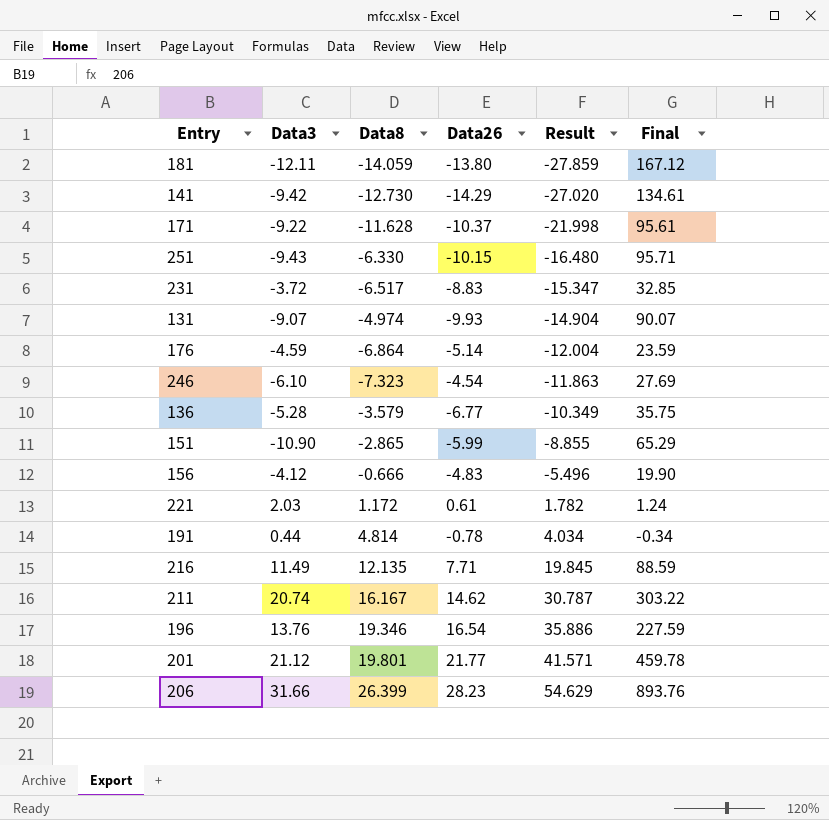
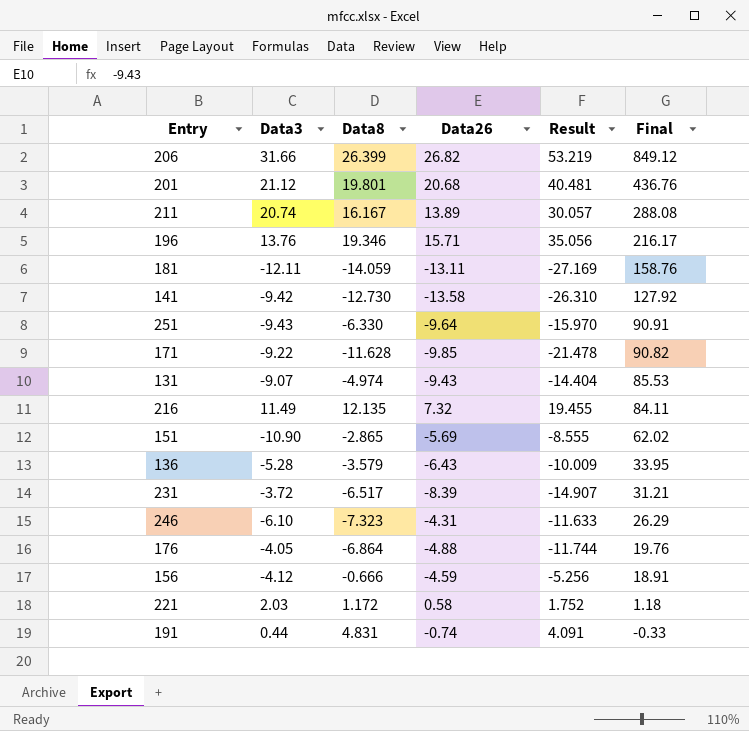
row order: Result ascending -> Final descending
206 | Data26: 28.23 -> 26.82
206 | Result: 54.629 -> 53.219
206 | Final: 893.76 -> 849.12
201 | Data26: 21.77 -> 20.68
201 | Result: 41.571 -> 40.481
201 | Final: 459.78 -> 436.76
211 | Data26: 14.62 -> 13.89
211 | Result: 30.787 -> 30.057
211 | Final: 303.22 -> 288.08
196 | Data26: 16.54 -> 15.71
196 | Result: 35.886 -> 35.056
196 | Final: 227.59 -> 216.17
181 | Data26: -13.80 -> -13.11
181 | Result: -27.859 -> -27.169
181 | Final: 167.12 -> 158.76
141 | Data26: -14.29 -> -13.58
141 | Result: -27.020 -> -26.310
141 | Final: 134.61 -> 127.92
251 | Data26: -10.15 -> -9.64
251 | Result: -16.480 -> -15.970
251 | Final: 95.71 -> 90.91
171 | Data26: -10.37 -> -9.85
171 | Result: -21.998 -> -21.478
171 | Final: 95.61 -> 90.82
131 | Data26: -9.93 -> -9.43
131 | Result: -14.904 -> -14.404
131 | Final: 90.07 -> 85.53
216 | Data26: 7.71 -> 7.32
216 | Result: 19.845 -> 19.455
216 | Final: 88.59 -> 84.11
151 | Data26: -5.99 -> -5.69
151 | Result: -8.855 -> -8.555
151 | Final: 65.29 -> 62.02
136 | Data26: -6.77 -> -6.43
136 | Result: -10.349 -> -10.009
136 | Final: 35.75 -> 33.95
231 | Data26: -8.83 -> -8.39
231 | Result: -15.347 -> -14.907
231 | Final: 32.85 -> 31.21
246 | Data26: -4.54 -> -4.31
246 | Result: -11.863 -> -11.633
246 | Final: 27.69 -> 26.29
176 | Data3: -4.59 -> -4.05
176 | Data26: -5.14 -> -4.88
176 | Result: -12.004 -> -11.744
176 | Final: 23.59 -> 19.76
156 | Data26: -4.83 -> -4.59
156 | Result: -5.496 -> -5.256
156 | Final: 19.90 -> 18.91
221 | Data26: 0.61 -> 0.58
221 | Result: 1.782 -> 1.752
221 | Final: 1.24 -> 1.18
191 | Data8: 4.814 -> 4.831
191 | Data26: -0.78 -> -0.74
191 | Result: 4.034 -> 4.091
191 | Final: -0.34 -> -0.33

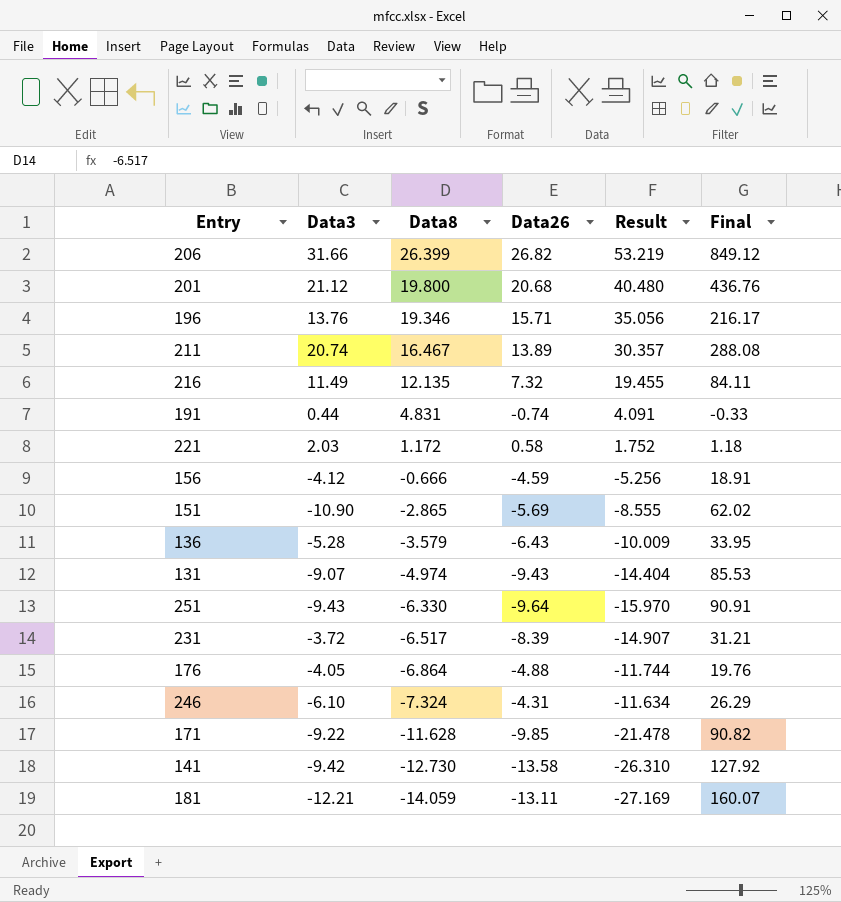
row order: Final descending -> Data8 descending
201 | Data8: 19.801 -> 19.800
201 | Result: 40.481 -> 40.480
211 | Data8: 16.167 -> 16.467
211 | Result: 30.057 -> 30.357
246 | Data8: -7.323 -> -7.324
246 | Result: -11.633 -> -11.634
181 | Data3: -12.11 -> -12.21
181 | Final: 158.76 -> 160.07

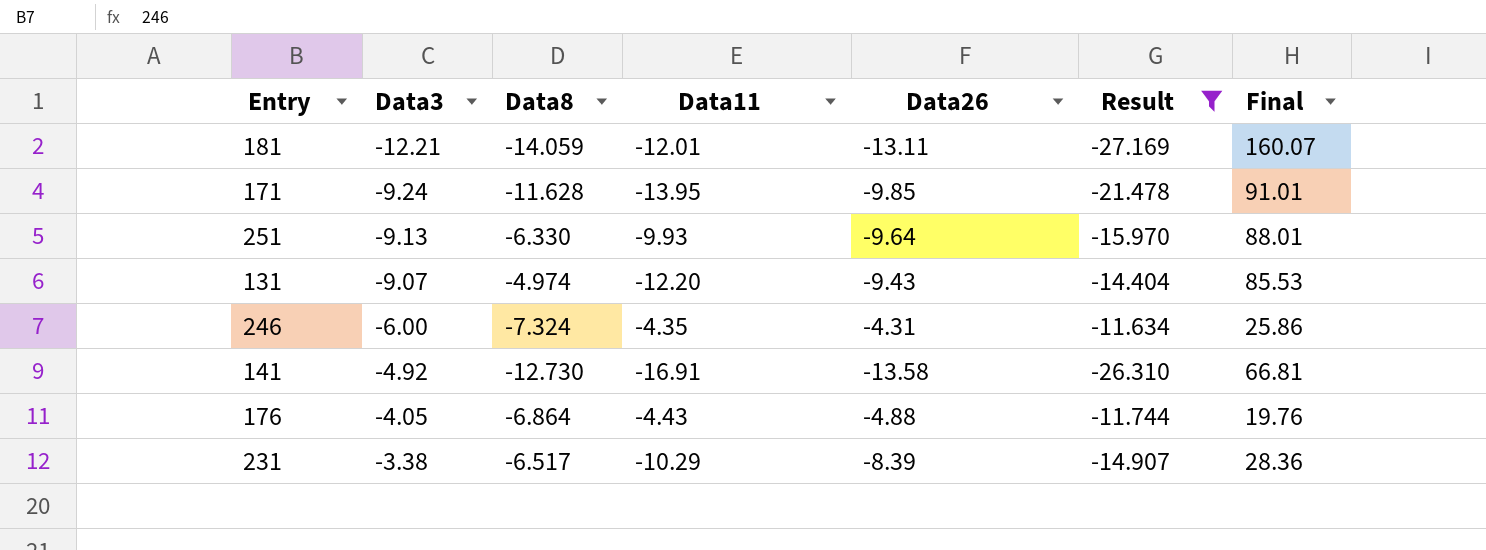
filter: none -> Result <= -11.634
row order: Data8 descending -> Data3 ascending
column Data11 | position: none -> 4
171 | Data3: -9.22 -> -9.24
171 | Final: 90.82 -> 91.01
251 | Data3: -9.43 -> -9.13
251 | Final: 90.91 -> 88.01
246 | Data3: -6.10 -> -6.00
246 | Final: 26.29 -> 25.86
141 | Data3: -9.42 -> -4.92
141 | Final: 127.92 -> 66.81
231 | Data3: -3.72 -> -3.38
231 | Final: 31.21 -> 28.36

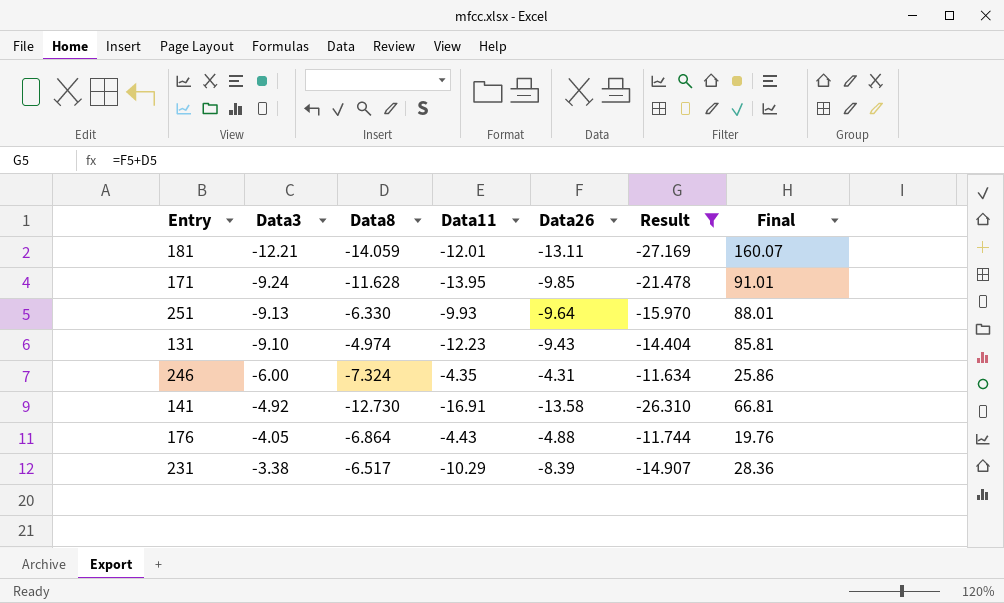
131 | Data3: -9.07 -> -9.10
131 | Data11: -12.20 -> -12.23
131 | Final: 85.53 -> 85.81

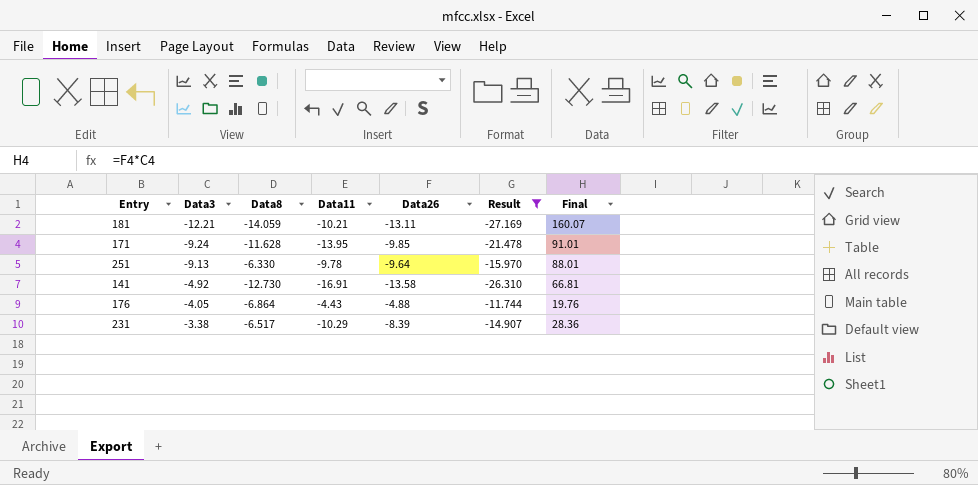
row 131: -9.10 | -4.974 | -12.23 | -9.43 | -14.404 | 85.81 -> none
row 246: -6.00 | -7.324 | -4.35 | -4.31 | -11.634 | 25.86 -> none
181 | Data11: -12.01 -> -10.21
251 | Data11: -9.93 -> -9.78

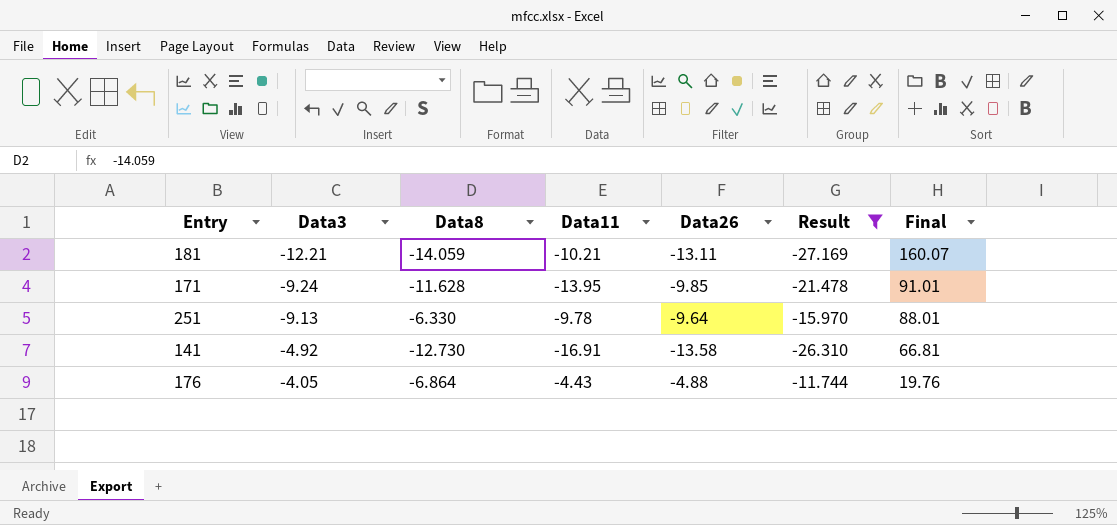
row 231: -3.38 | -6.517 | -10.29 | -8.39 | -14.907 | 28.36 -> none

